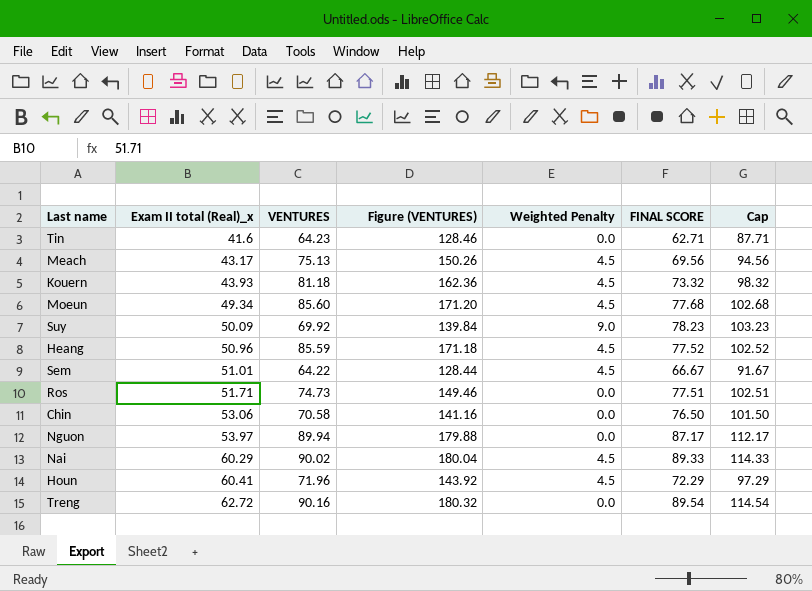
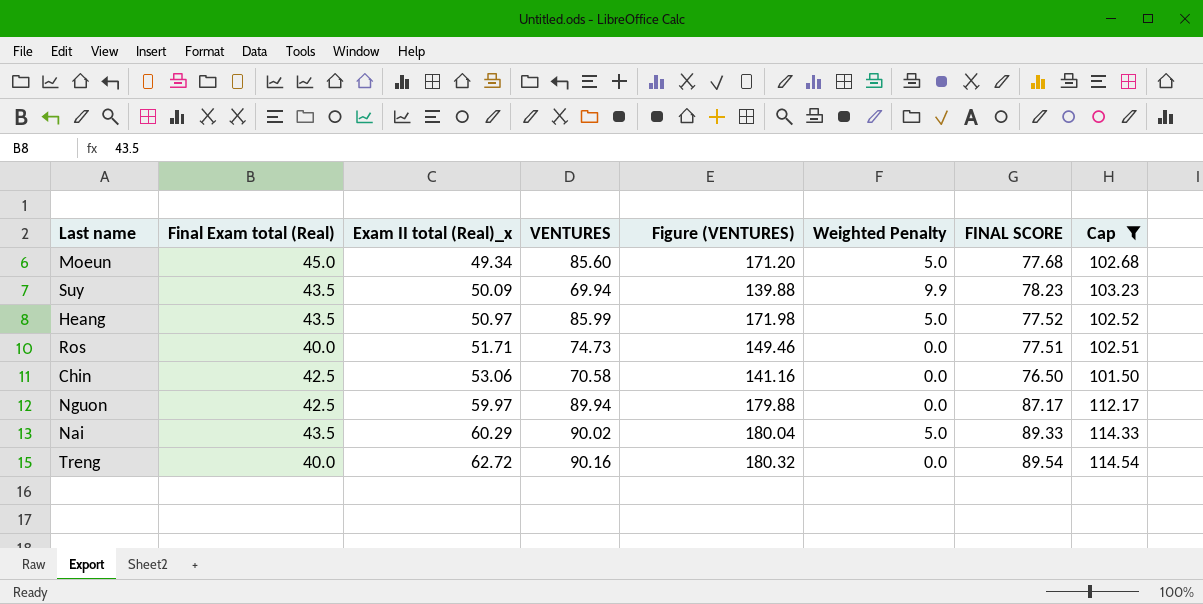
filter: none -> Cap >= 101.50
column Final Exam total (Real) | position: none -> 2
Moeun | Weighted Penalty: 4.5 -> 5.0
Suy | VENTURES: 69.92 -> 69.94
Suy | Figure (VENTURES): 139.84 -> 139.88
Suy | Weighted Penalty: 9.0 -> 9.9
Heang | Exam II total (Real)_x: 50.96 -> 50.97
Heang | VENTURES: 85.59 -> 85.99
Heang | Figure (VENTURES): 171.18 -> 171.98
Heang | Weighted Penalty: 4.5 -> 5.0
Nguon | Exam II total (Real)_x: 53.97 -> 59.97
Nai | Weighted Penalty: 4.5 -> 5.0

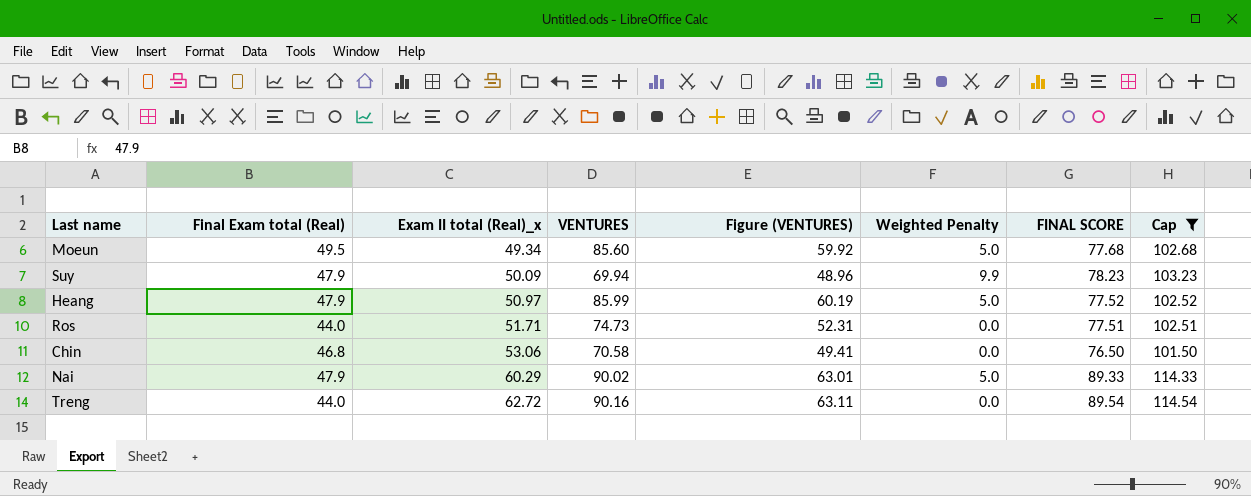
column Figure (VENTURES) | formula: [VENTURES] * 2 -> [VENTURES] * 0.7
row Nguon: 42.5 | 59.97 | 89.94 | 179.88 | 0.0 | 87.17 | 112.17 -> none
Moeun | Final Exam total (Real): 45.0 -> 49.5
Suy | Final Exam total (Real): 43.5 -> 47.9
Heang | Final Exam total (Real): 43.5 -> 47.9
Ros | Final Exam total (Real): 40.0 -> 44.0
Chin | Final Exam total (Real): 42.5 -> 46.8
Nai | Final Exam total (Real): 43.5 -> 47.9
Treng | Final Exam total (Real): 40.0 -> 44.0

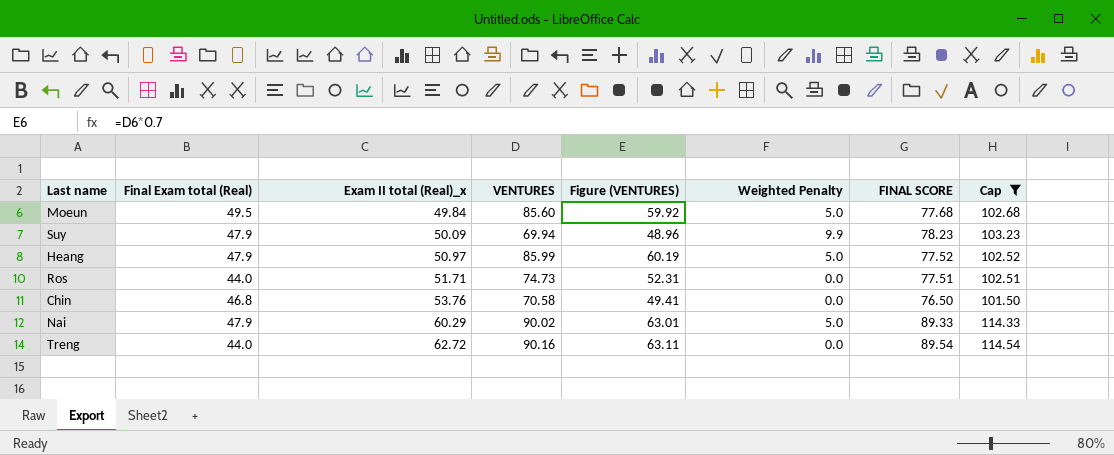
Moeun | Exam II total (Real)_x: 49.34 -> 49.84
Chin | Exam II total (Real)_x: 53.06 -> 53.76

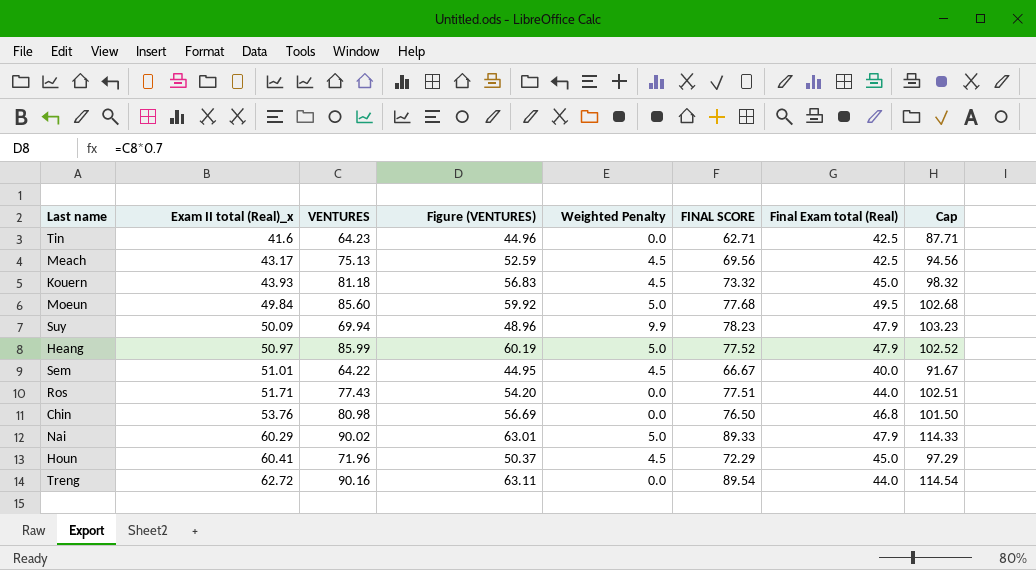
filter: Cap >= 101.50 -> none
column Final Exam total (Real) | position: 2 -> 7
Ros | VENTURES: 74.73 -> 77.43
Ros | Figure (VENTURES): 52.31 -> 54.20
Chin | VENTURES: 70.58 -> 80.98
Chin | Figure (VENTURES): 49.41 -> 56.69

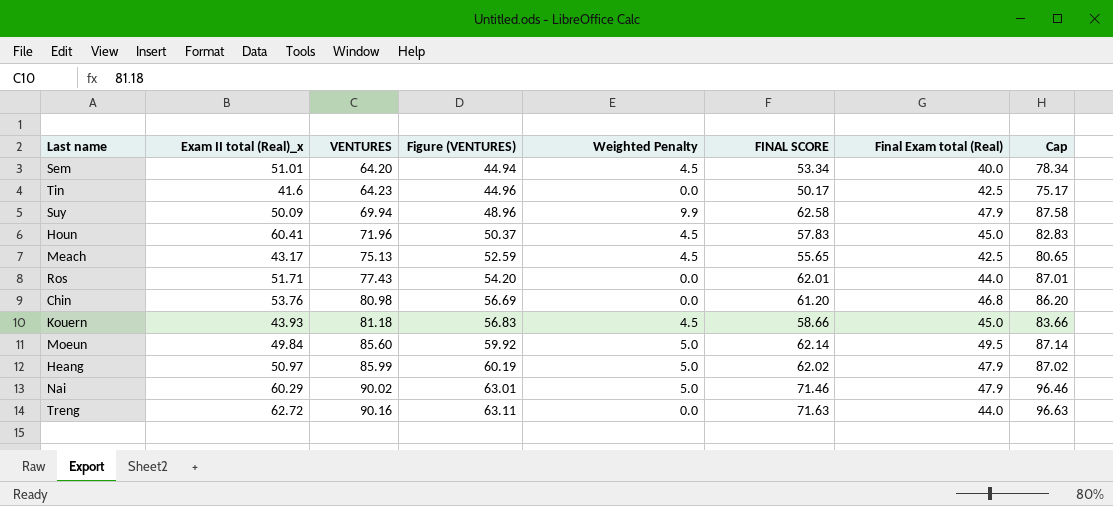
row order: Exam II total (Real)_x ascending -> VENTURES ascending
Sem | VENTURES: 64.22 -> 64.20
Sem | Figure (VENTURES): 44.95 -> 44.94
Sem | FINAL SCORE: 66.67 -> 53.34
Sem | Cap: 91.67 -> 78.34
Tin | FINAL SCORE: 62.71 -> 50.17
Tin | Cap: 87.71 -> 75.17
Suy | FINAL SCORE: 78.23 -> 62.58
Suy | Cap: 103.23 -> 87.58
Houn | FINAL SCORE: 72.29 -> 57.83
Houn | Cap: 97.29 -> 82.83
Meach | FINAL SCORE: 69.56 -> 55.65
Meach | Cap: 94.56 -> 80.65
Ros | FINAL SCORE: 77.51 -> 62.01
Ros | Cap: 102.51 -> 87.01
Chin | FINAL SCORE: 76.50 -> 61.20
Chin | Cap: 101.50 -> 86.20
Kouern | FINAL SCORE: 73.32 -> 58.66
Kouern | Cap: 98.32 -> 83.66
Moeun | FINAL SCORE: 77.68 -> 62.14
Moeun | Cap: 102.68 -> 87.14
Heang | FINAL SCORE: 77.52 -> 62.02
Heang | Cap: 102.52 -> 87.02
Nai | FINAL SCORE: 89.33 -> 71.46
Nai | Cap: 114.33 -> 96.46
Treng | FINAL SCORE: 89.54 -> 71.63
Treng | Cap: 114.54 -> 96.63

